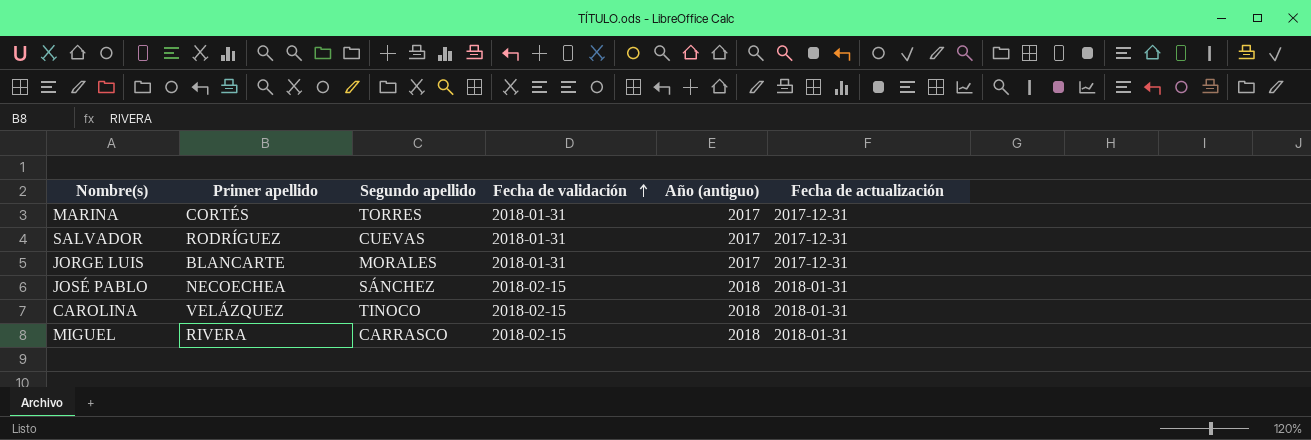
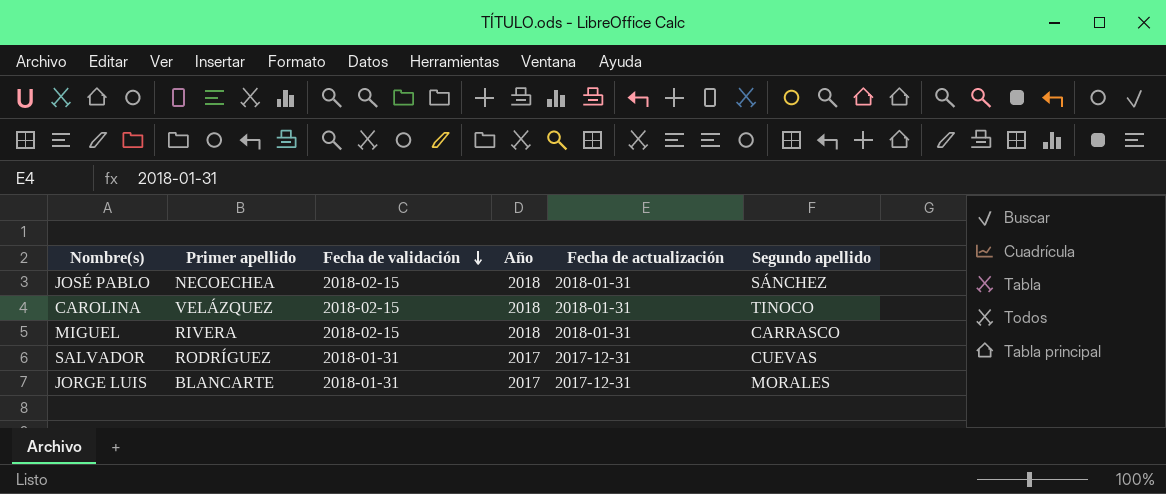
row order: Fecha de validación ascending -> Fecha de validación descending
column name: Año (antiguo) -> Año
column Segundo apellido | position: 3 -> 6
row MARINA: CORTÉS | TORRES | 2018-01-31 | 2017 | 2017-12-31 -> none

